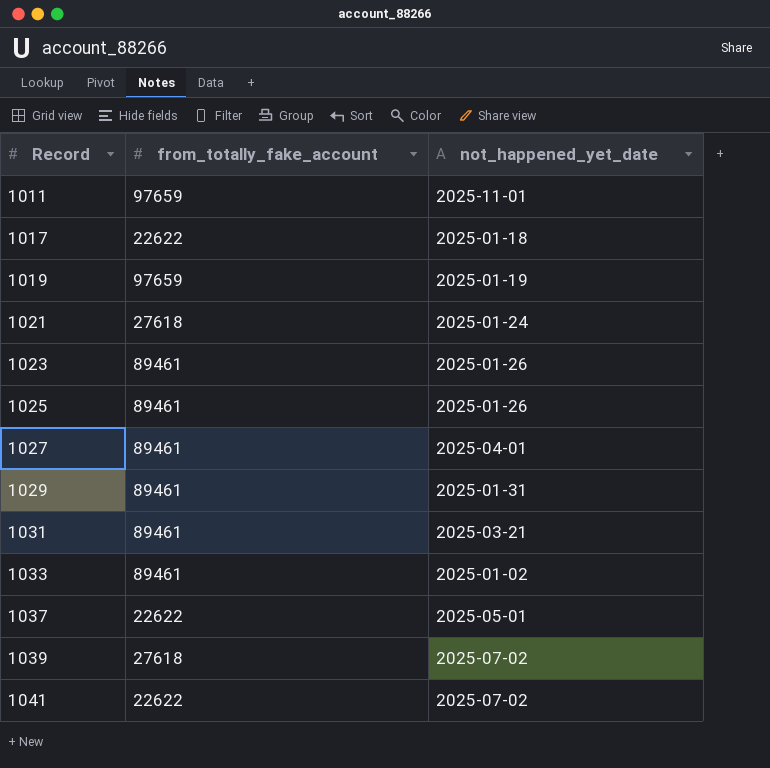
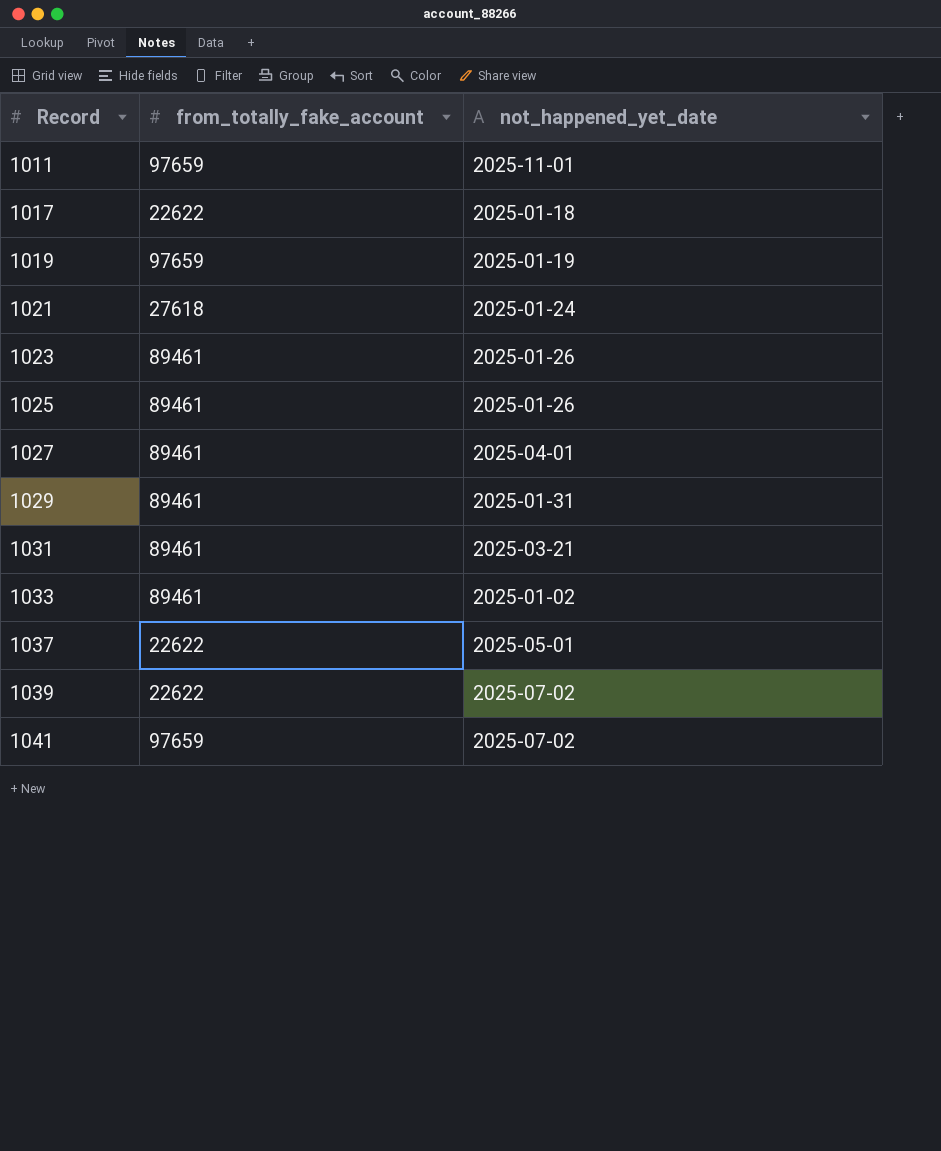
1039 | from_totally_fake_account: 27618 -> 22622
1041 | from_totally_fake_account: 22622 -> 97659

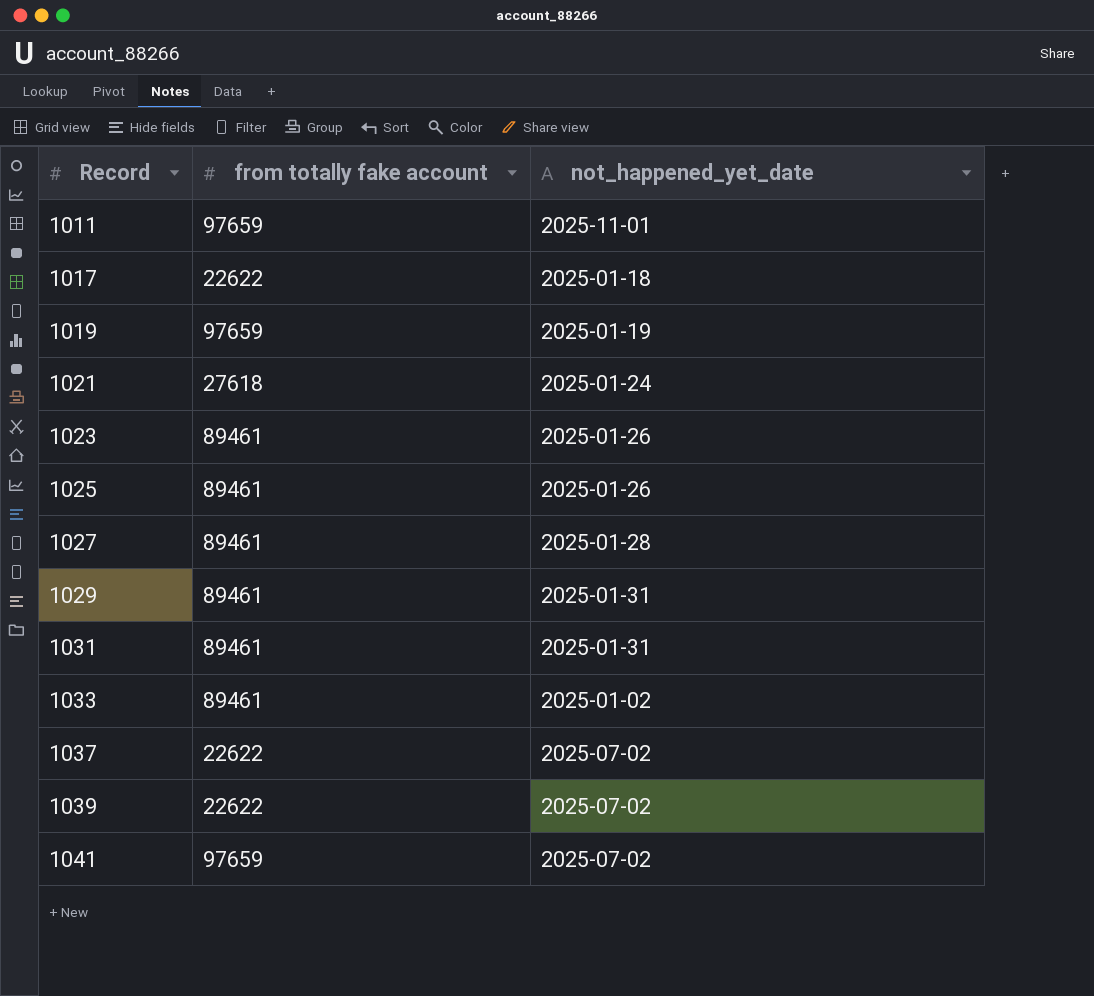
column name: from_totally_fake_account -> from totally fake account
1027 | not_happened_yet_date: 2025-04-01 -> 2025-01-28
1031 | not_happened_yet_date: 2025-03-21 -> 2025-01-31
1037 | not_happened_yet_date: 2025-05-01 -> 2025-07-02

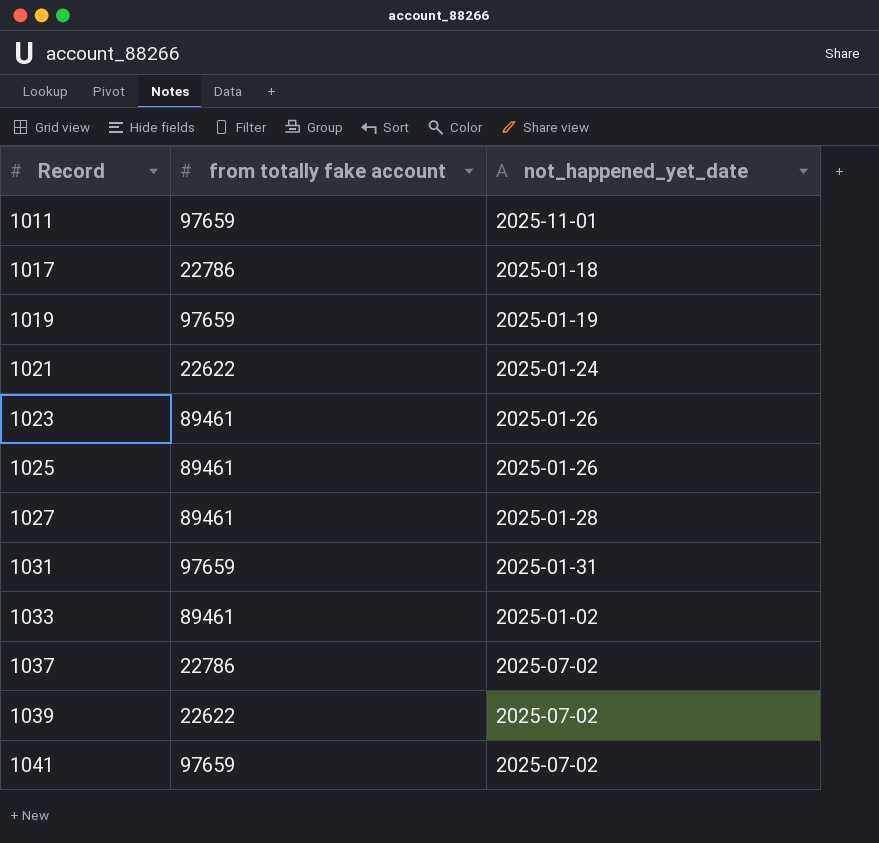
row 1029: 89461 | 2025-01-31 -> none
1017 | from totally fake account: 22622 -> 22786
1021 | from totally fake account: 27618 -> 22622
1031 | from totally fake account: 89461 -> 97659
1037 | from totally fake account: 22622 -> 22786

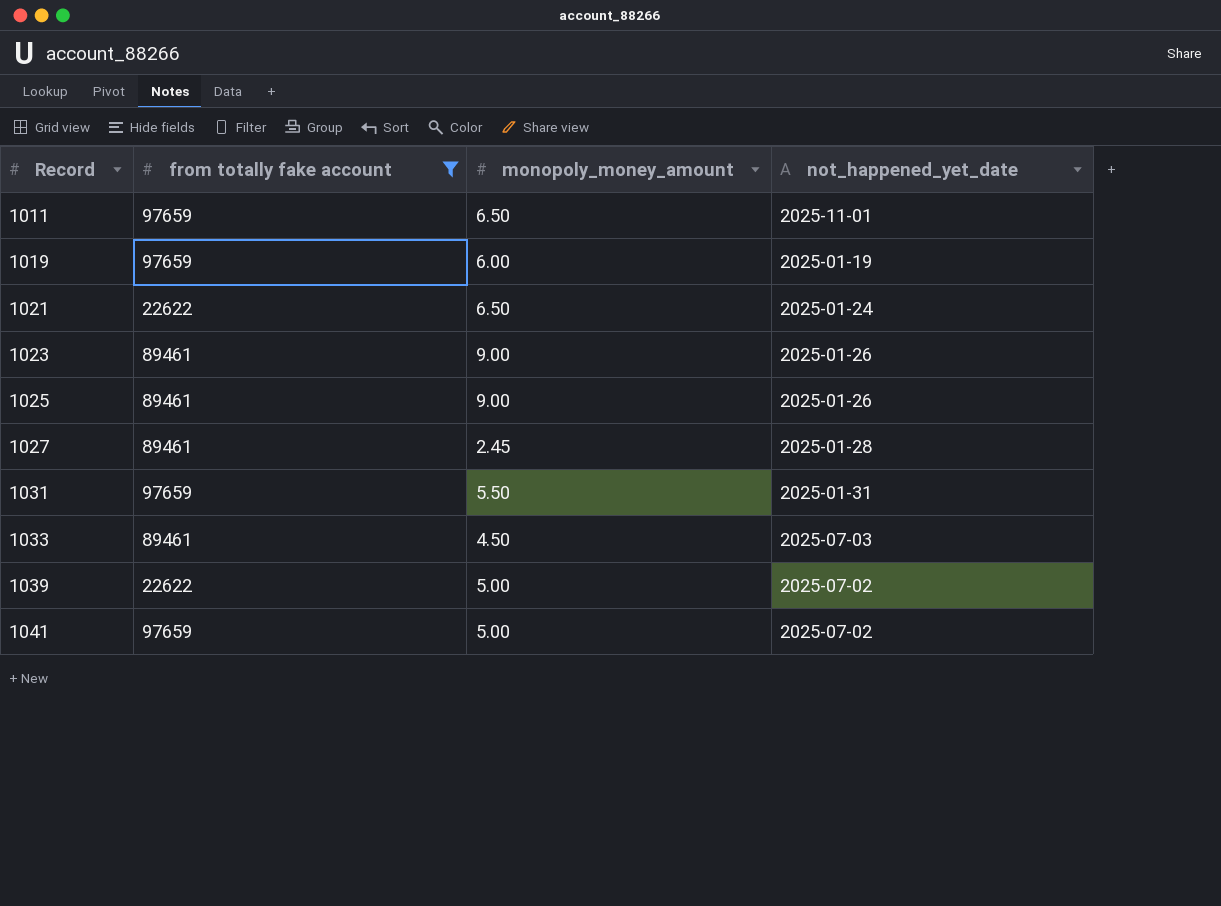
filter: none -> from totally fake account != 22786
column monopoly_money_amount | position: none -> 3
1033 | not_happened_yet_date: 2025-01-02 -> 2025-07-03

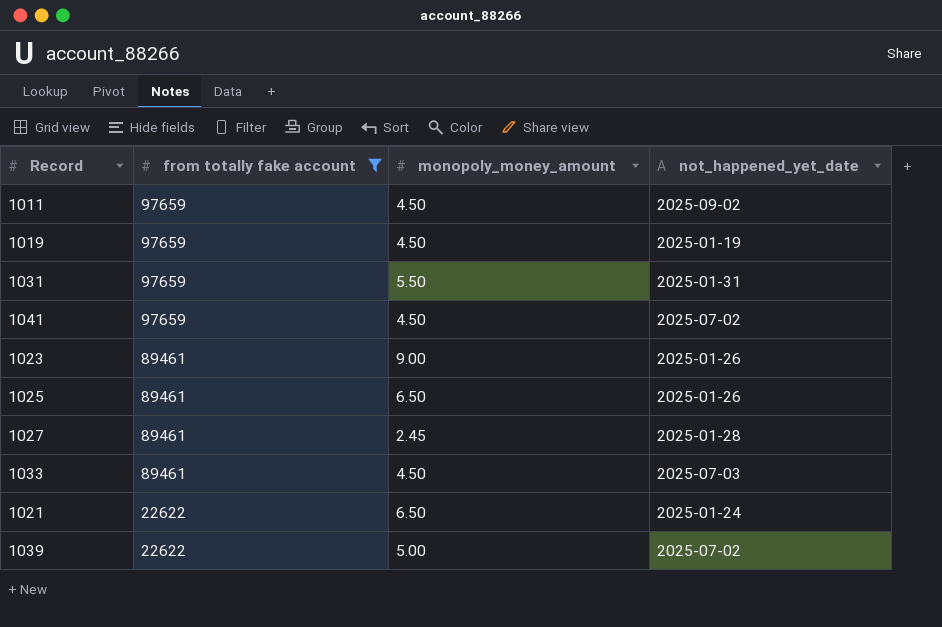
row order: Record ascending -> from totally fake account descending
1011 | monopoly_money_amount: 6.50 -> 4.50
1011 | not_happened_yet_date: 2025-11-01 -> 2025-09-02
1019 | monopoly_money_amount: 6.00 -> 4.50
1041 | monopoly_money_amount: 5.00 -> 4.50
1025 | monopoly_money_amount: 9.00 -> 6.50

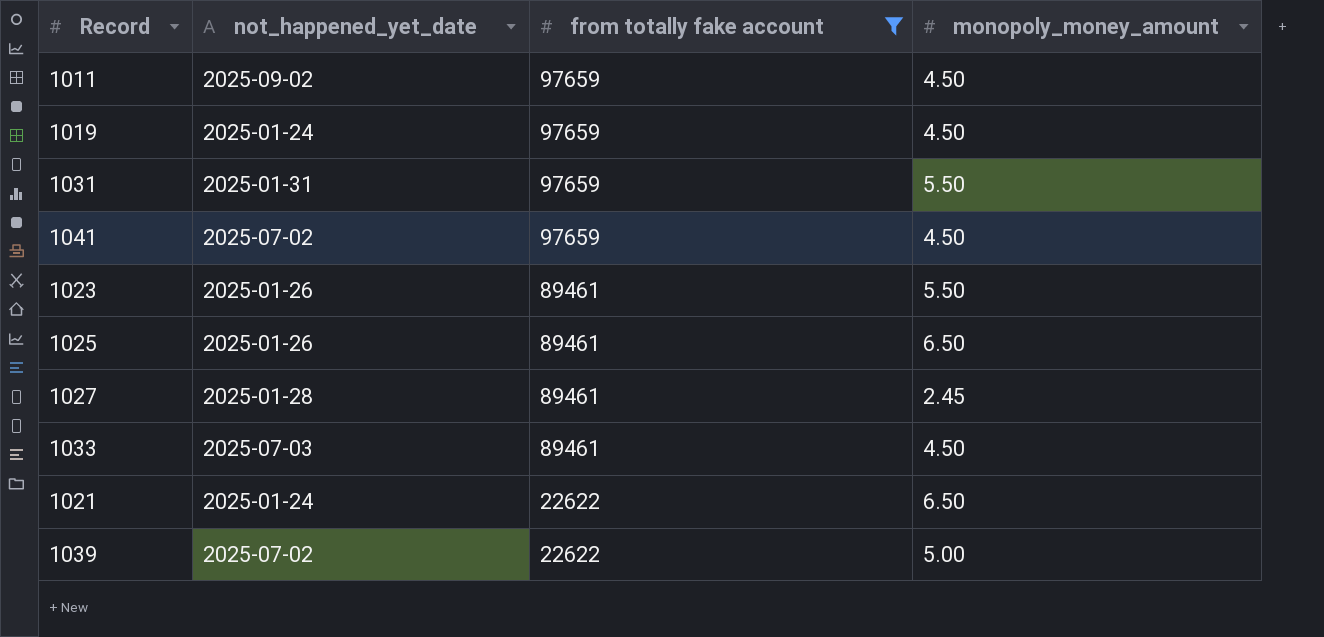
column not_happened_yet_date | position: 4 -> 2
1019 | not_happened_yet_date: 2025-01-19 -> 2025-01-24
1023 | monopoly_money_amount: 9.00 -> 5.50

